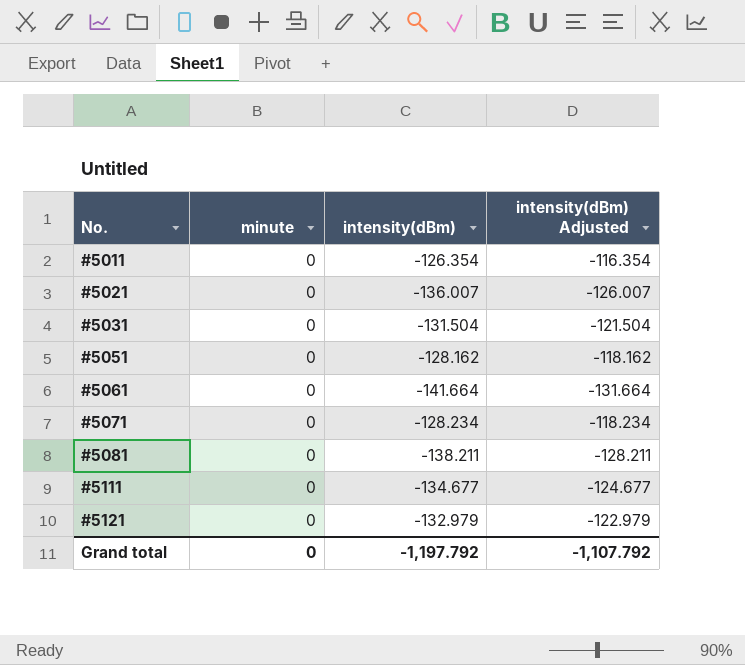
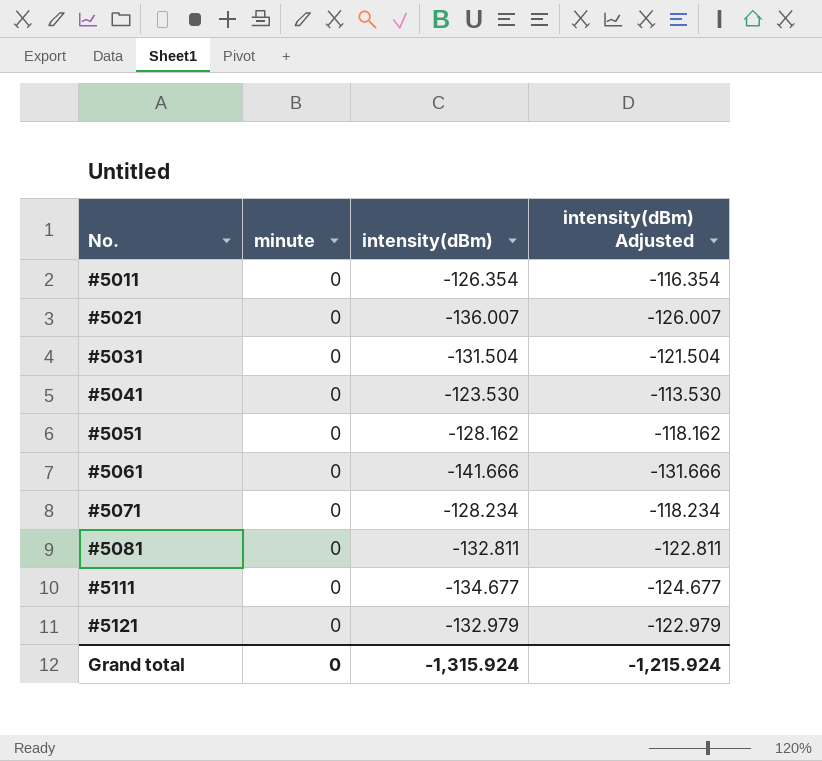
row #5041: none -> 0 | -123.530 | -113.530
#5061 | intensity(dBm): -141.664 -> -141.666
#5061 | intensity(dBm) Adjusted: -131.664 -> -131.666
#5081 | intensity(dBm): -138.211 -> -132.811
#5081 | intensity(dBm) Adjusted: -128.211 -> -122.811
Grand total | intensity(dBm): -1,197.792 -> -1,315.924
Grand total | intensity(dBm) Adjusted: -1,107.792 -> -1,215.924

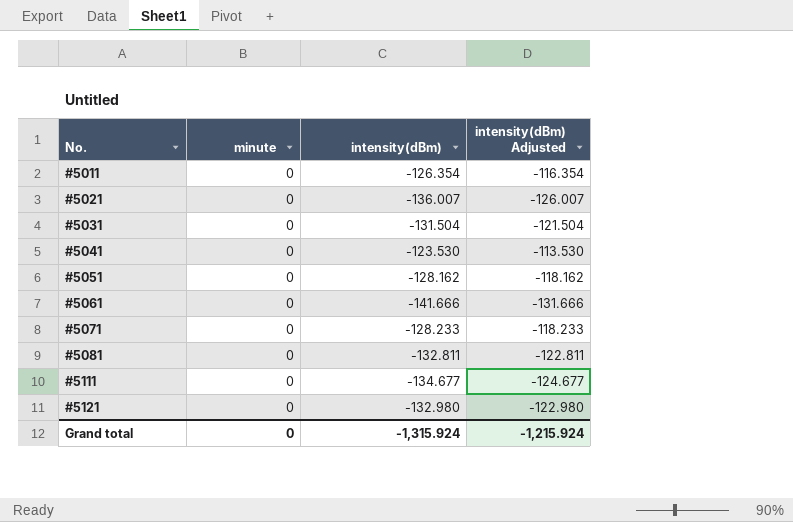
#5071 | intensity(dBm): -128.234 -> -128.233
#5071 | intensity(dBm) Adjusted: -118.234 -> -118.233
#5121 | intensity(dBm): -132.979 -> -132.980
#5121 | intensity(dBm) Adjusted: -122.979 -> -122.980

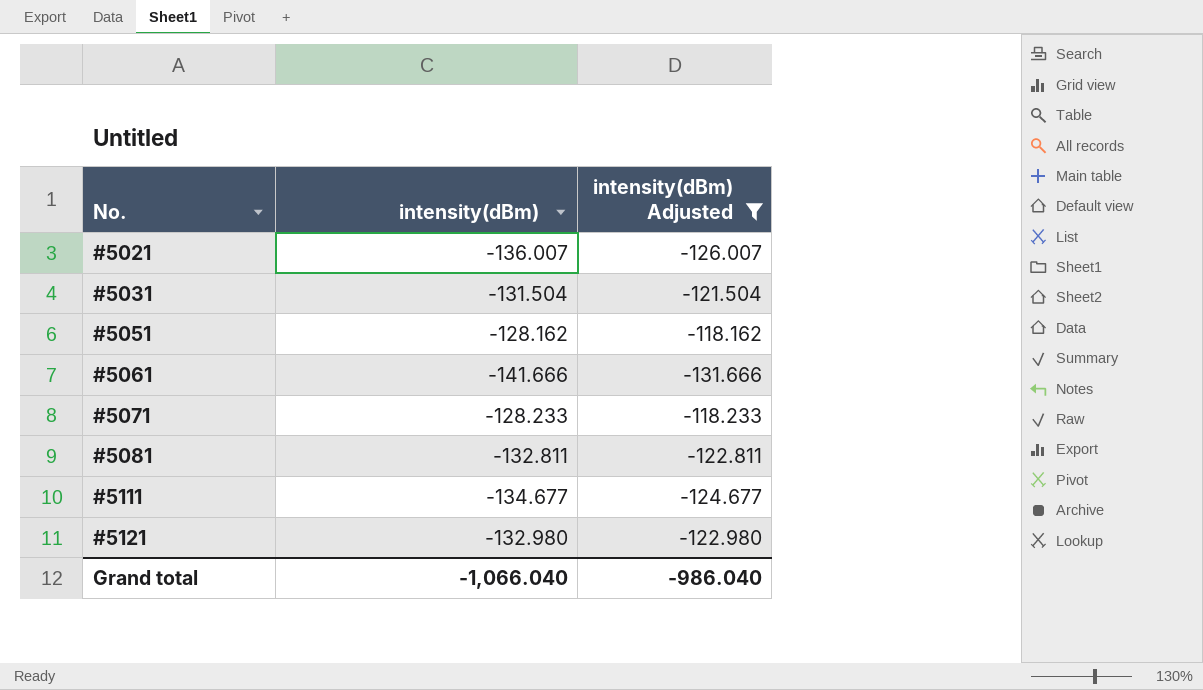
filter: none -> intensity(dBm) Adjusted <= -118.162
column minute | position: 2 -> none
Grand total | intensity(dBm): -1,315.924 -> -1,066.040
Grand total | intensity(dBm) Adjusted: -1,215.924 -> -986.040

